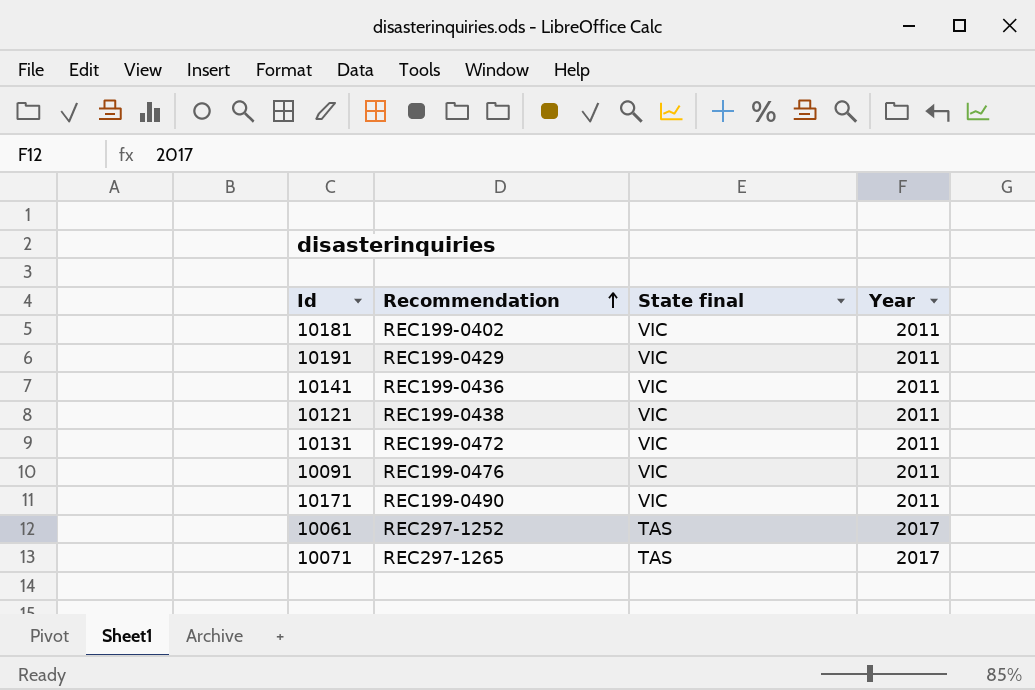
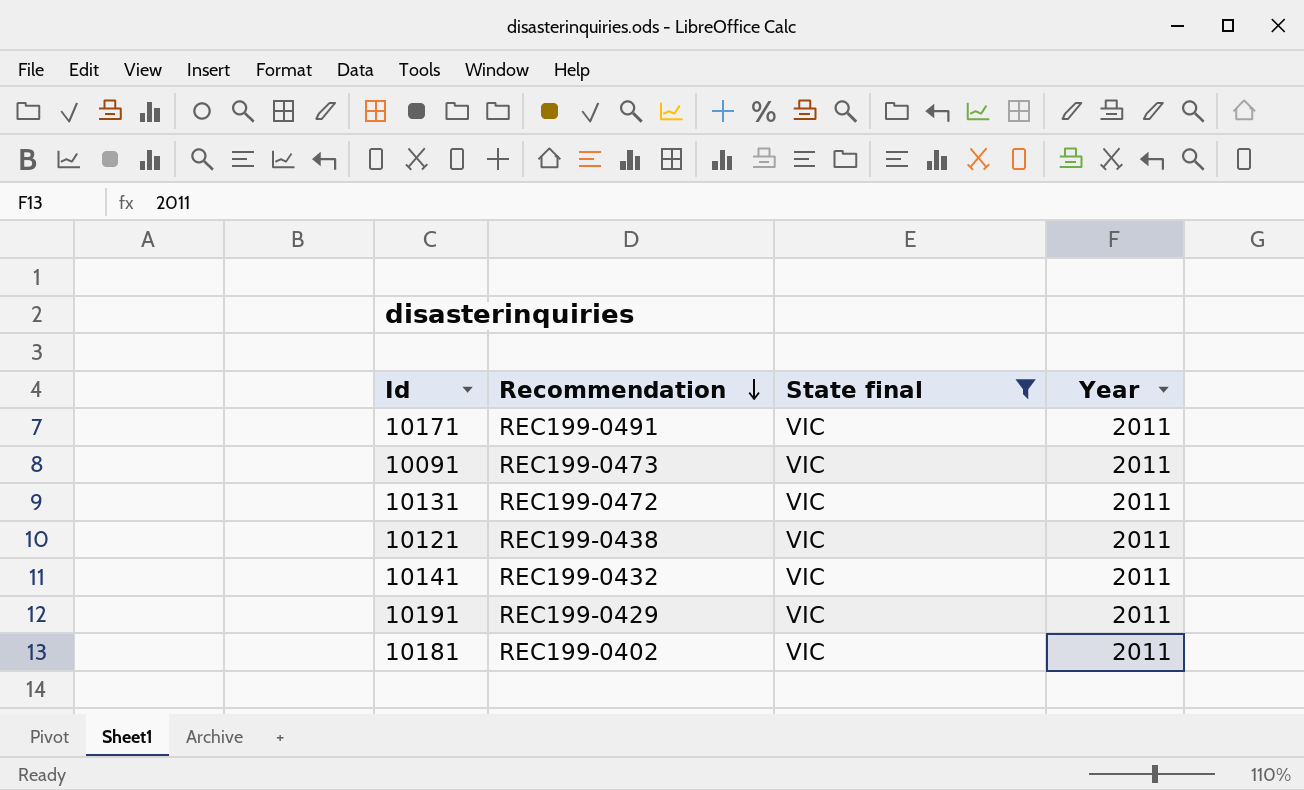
filter: none -> State final = VIC
row order: Recommendation ascending -> Recommendation descending
10171 | Recommendation: REC199-0490 -> REC199-0491
10091 | Recommendation: REC199-0476 -> REC199-0473
10141 | Recommendation: REC199-0436 -> REC199-0432

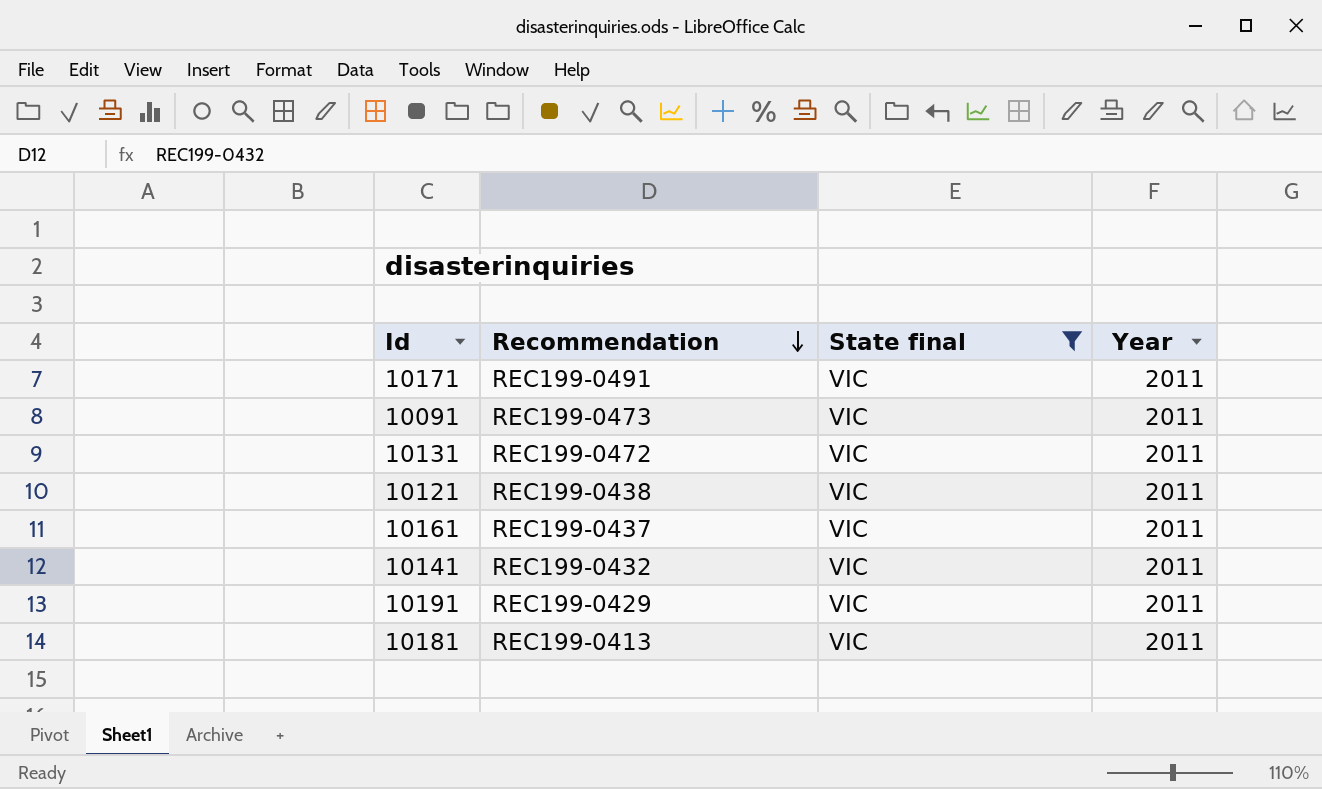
row 10161: none -> REC199-0437 | VIC | 2011
10181 | Recommendation: REC199-0402 -> REC199-0413

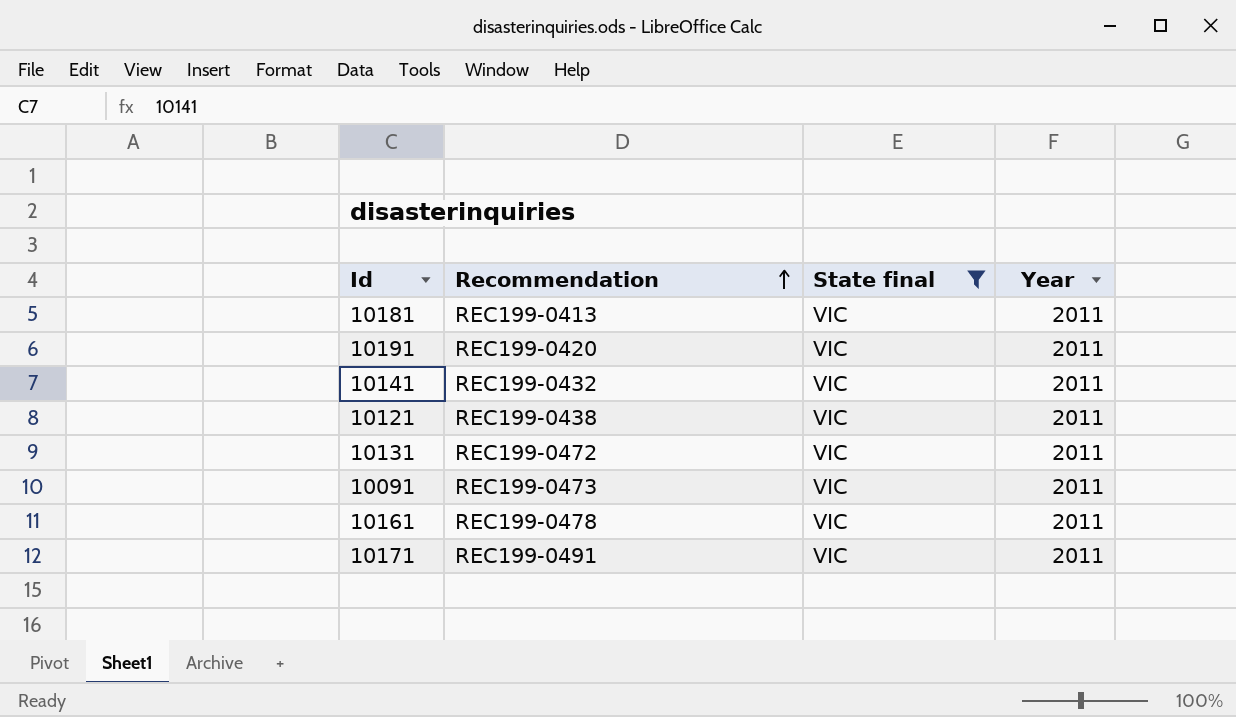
row order: Recommendation descending -> Recommendation ascending
10191 | Recommendation: REC199-0429 -> REC199-0420
10161 | Recommendation: REC199-0437 -> REC199-0478

